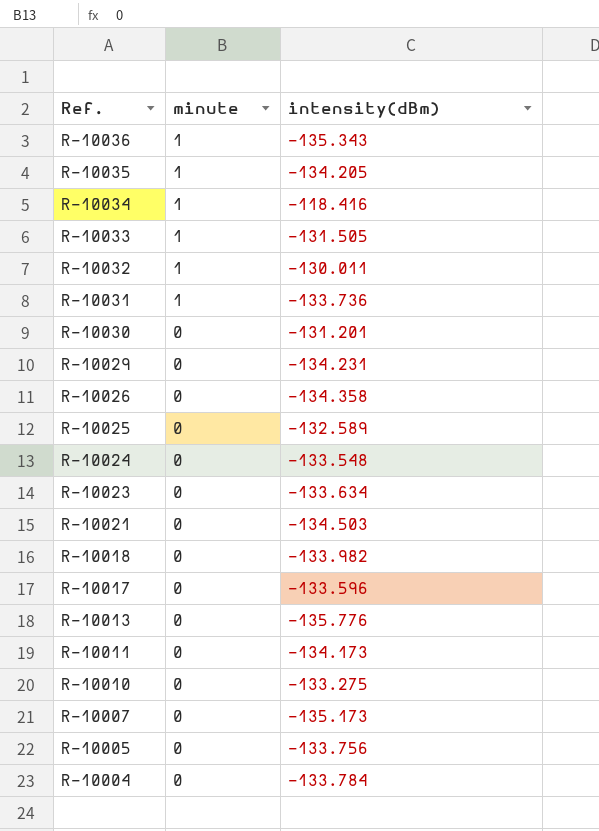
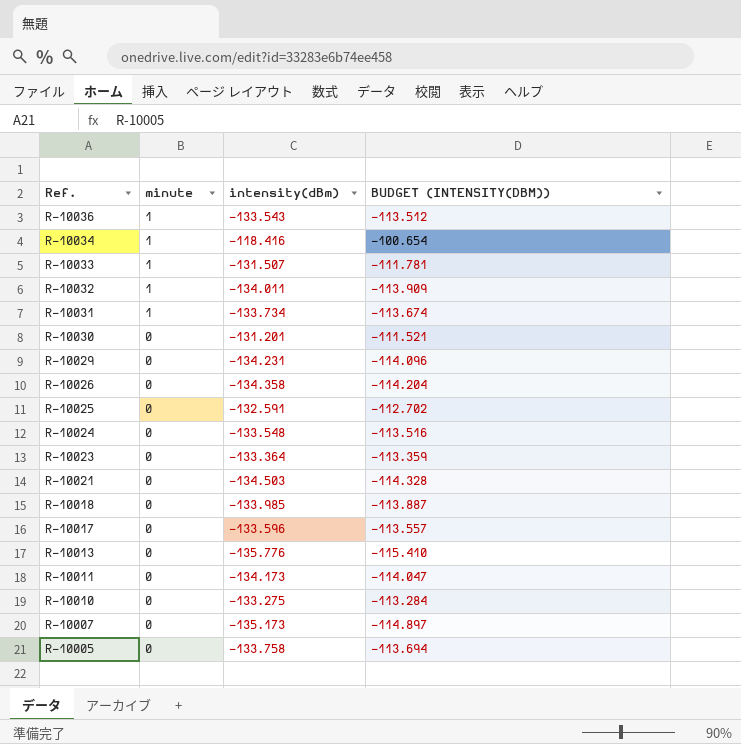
column BUDGET (INTENSITY(DBM)) | formula: none -> [intensity(dBm)] * 0.85
row R-10035: 1 | -134.205 -> none
row R-10004: 0 | -133.784 -> none
R-10036 | intensity(dBm): -135.343 -> -133.543
R-10033 | intensity(dBm): -131.505 -> -131.507
R-10032 | intensity(dBm): -130.011 -> -134.011
R-10031 | intensity(dBm): -133.736 -> -133.734
R-10025 | intensity(dBm): -132.589 -> -132.591
R-10023 | intensity(dBm): -133.634 -> -133.364
R-10018 | intensity(dBm): -133.982 -> -133.985
R-10005 | intensity(dBm): -133.756 -> -133.758

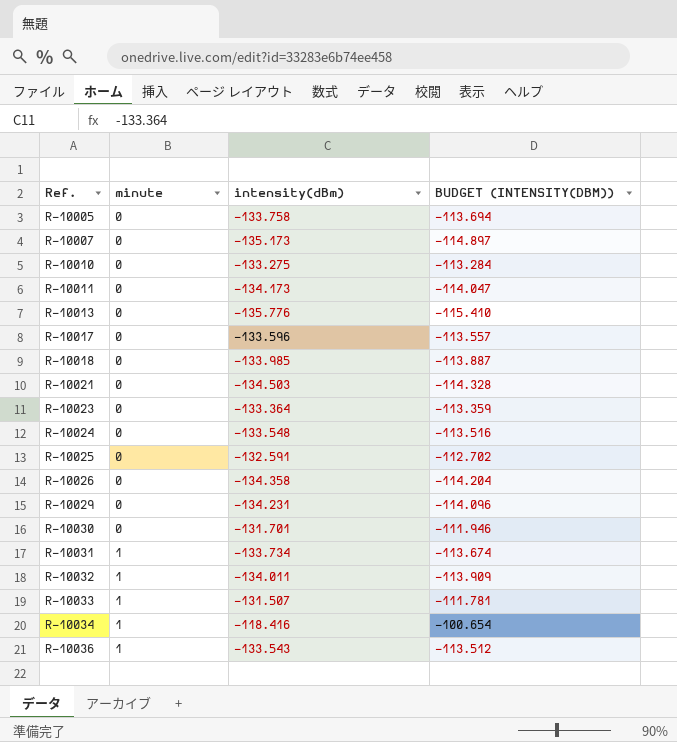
row order: Ref. descending -> Ref. ascending
R-10030 | intensity(dBm): -131.201 -> -131.701
R-10030 | BUDGET (INTENSITY(DBM)): -111.521 -> -111.946

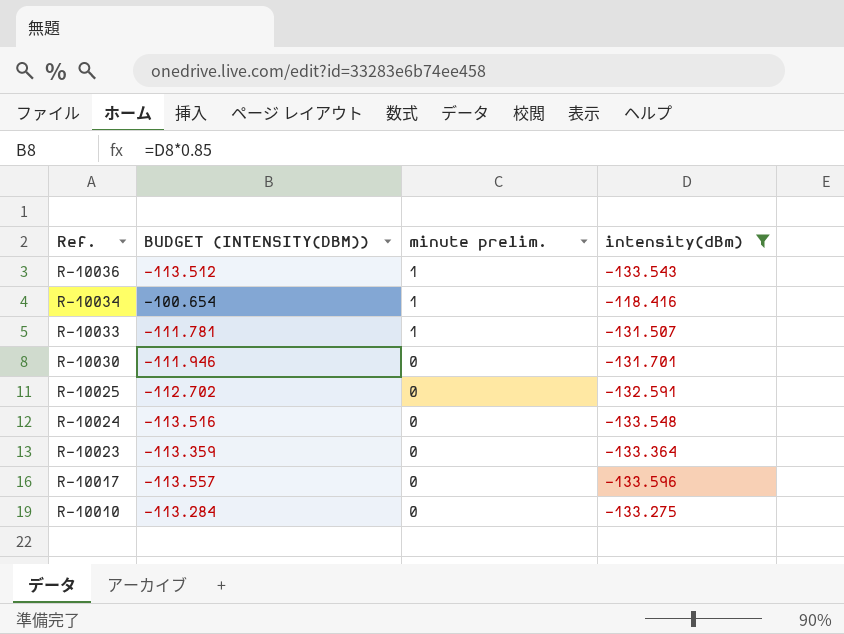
filter: none -> intensity(dBm) >= -133.596
row order: Ref. ascending -> Ref. descending
column BUDGET (INTENSITY(DBM)) | position: 4 -> 2
column name: minute -> minute prelim.

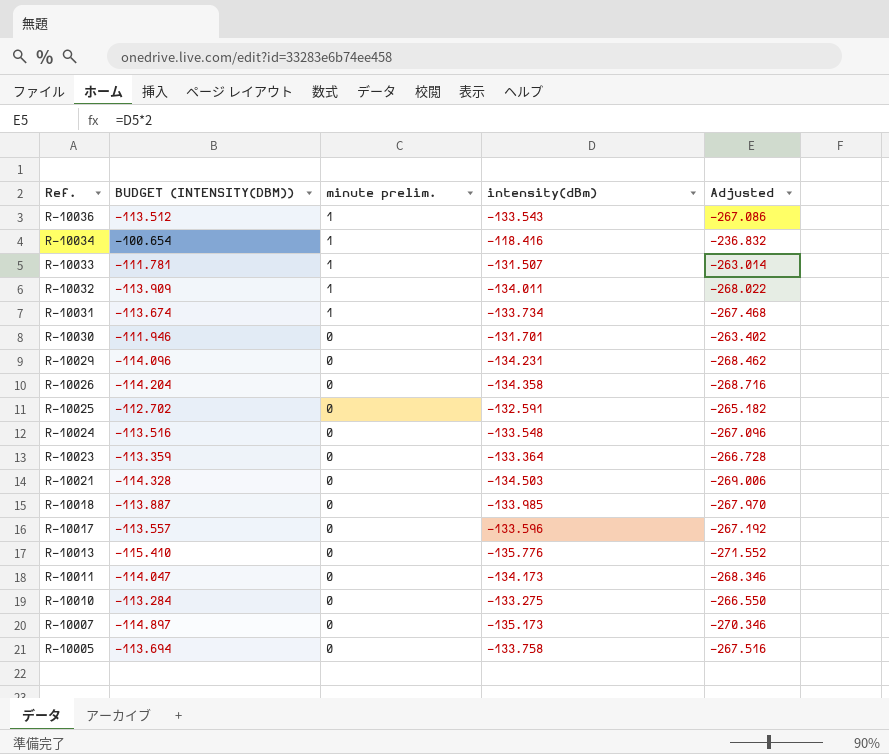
filter: intensity(dBm) >= -133.596 -> none
column Adjusted | formula: none -> [intensity(dBm)] * 2

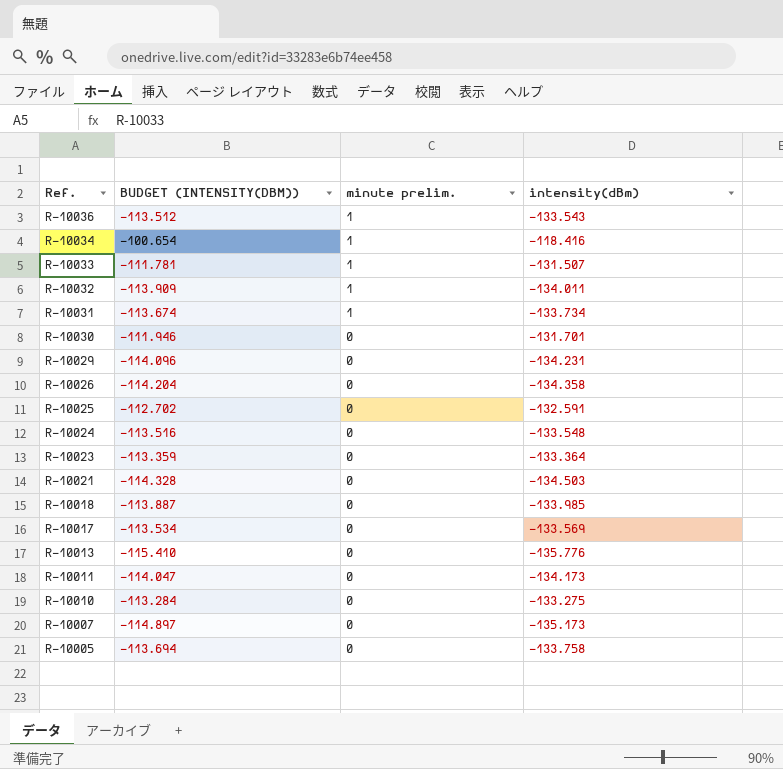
column Adjusted | formula: [intensity(dBm)] * 2 -> none
R-10017 | BUDGET (INTENSITY(DBM)): -113.557 -> -113.534
R-10017 | intensity(dBm): -133.596 -> -133.569

